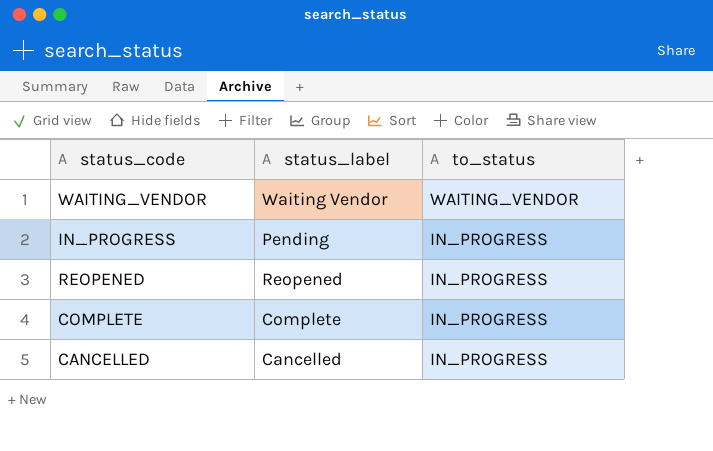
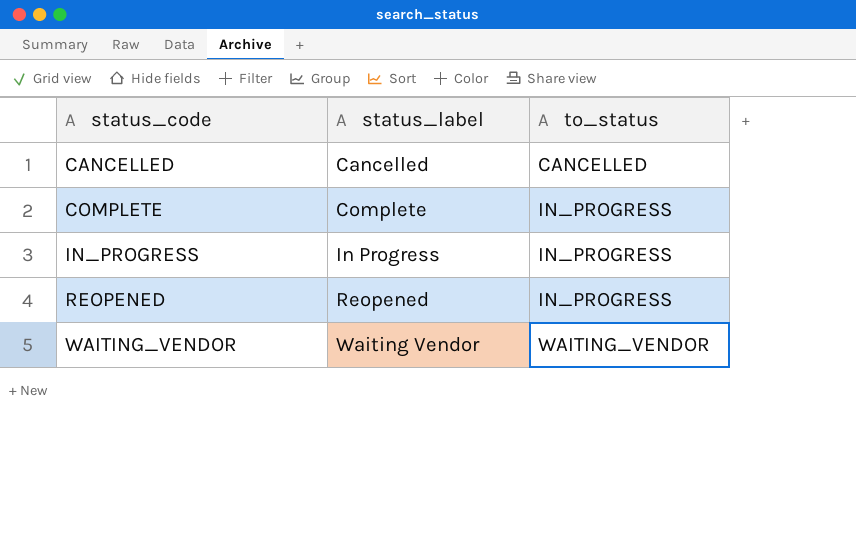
row order: to_status descending -> status_code ascending
CANCELLED | to_status: IN_PROGRESS -> CANCELLED
IN_PROGRESS | status_label: Pending -> In Progress

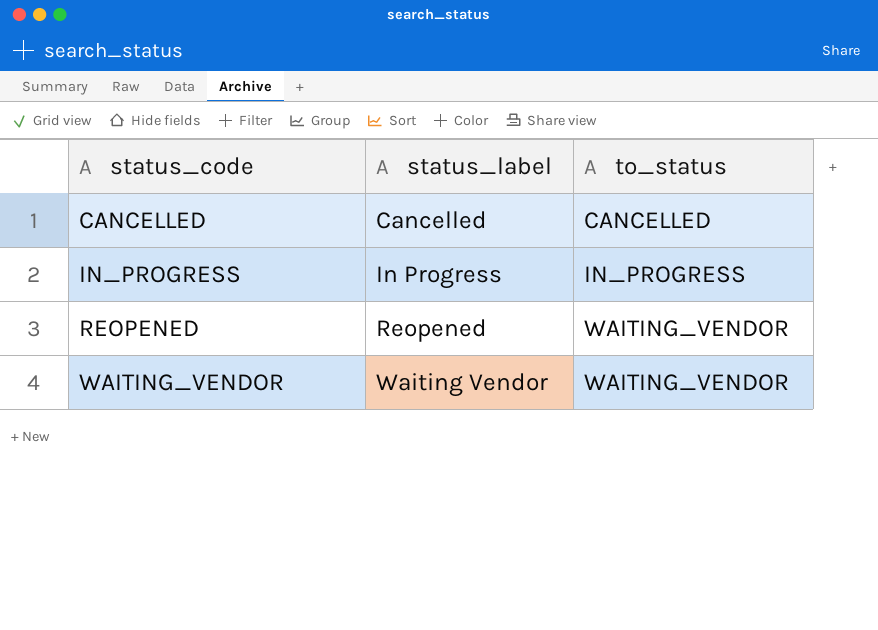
row COMPLETE: Complete | IN_PROGRESS -> none
REOPENED | to_status: IN_PROGRESS -> WAITING_VENDOR

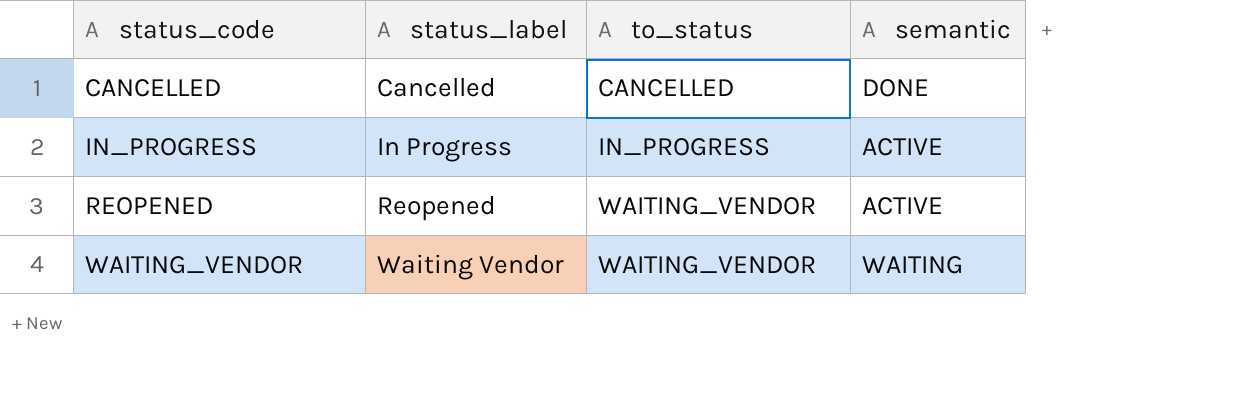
column semantic | position: none -> 4

